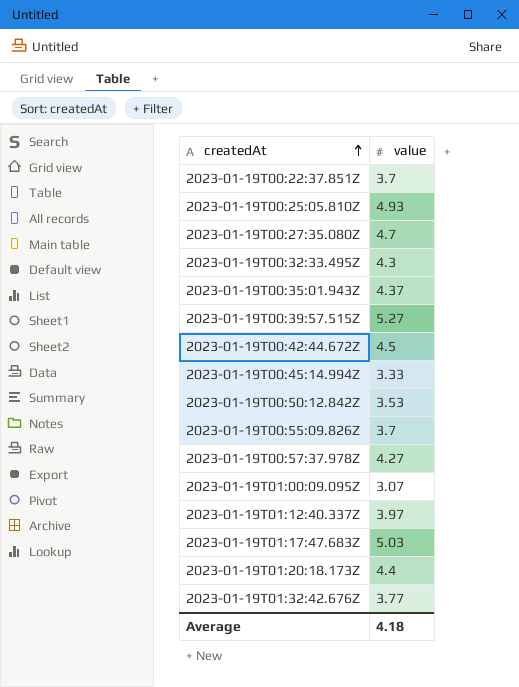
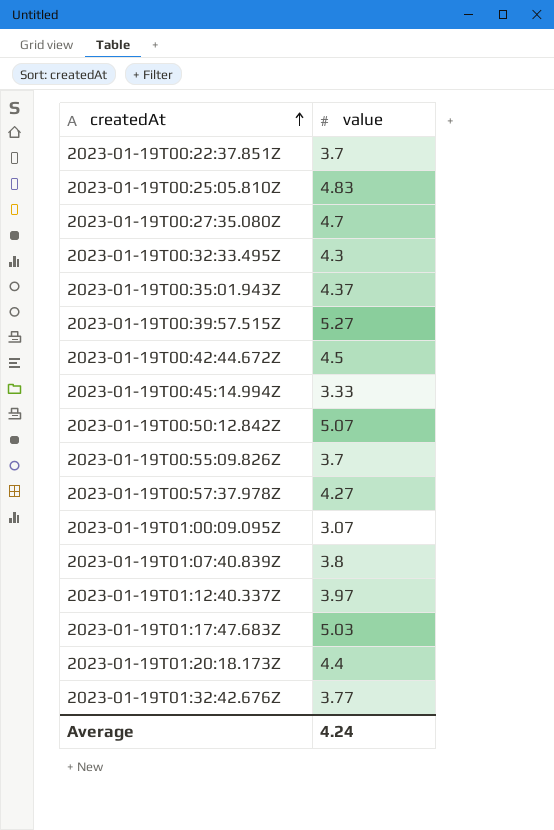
2023-01-19T00:25:05.810Z | value: 4.93 -> 4.83
2023-01-19T00:50:12.842Z | value: 3.53 -> 5.07
row 2023-01-19T01:07:40.839Z: none -> 3.8
Average | value: 4.18 -> 4.24

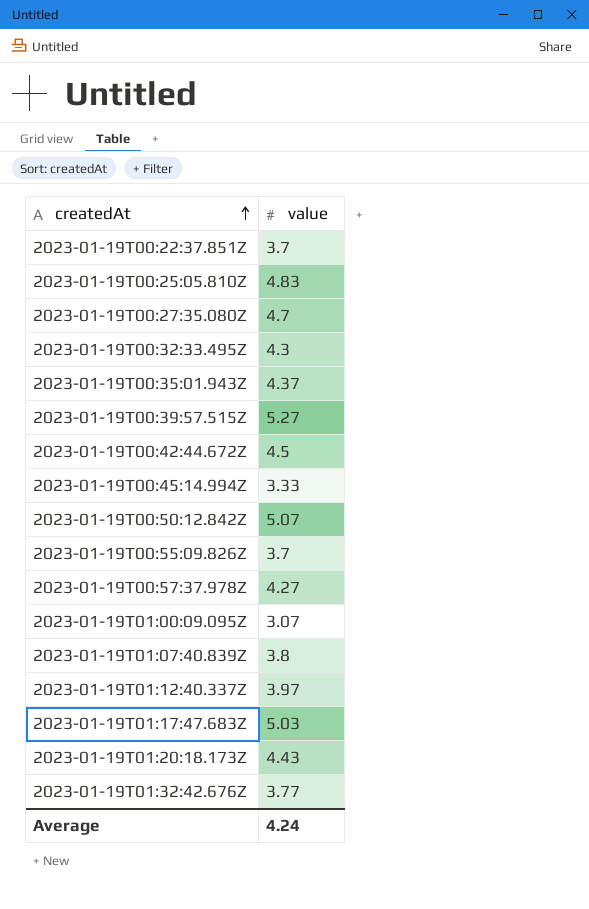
2023-01-19T01:20:18.173Z | value: 4.4 -> 4.43

